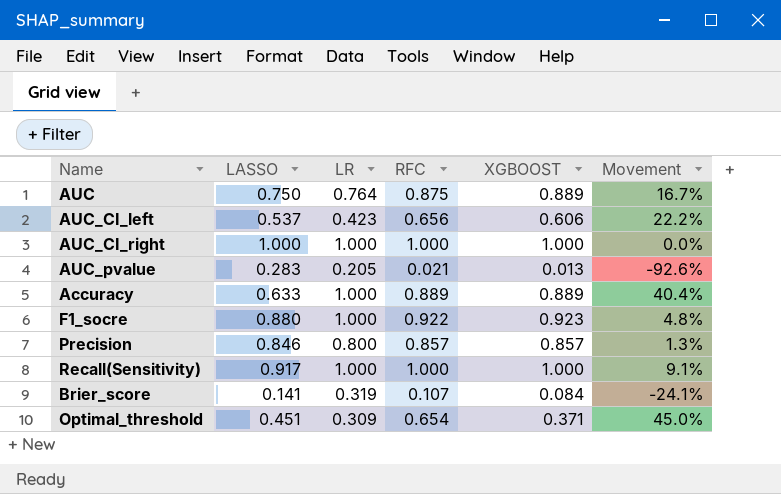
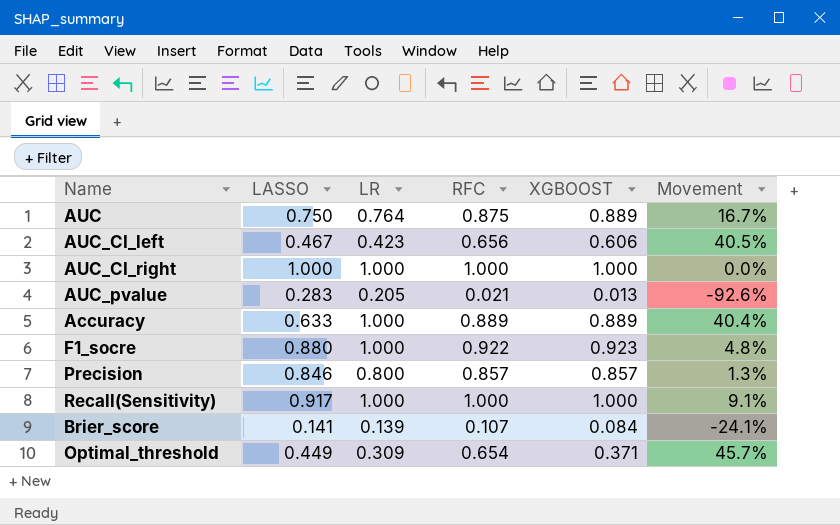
AUC_CI_left | LASSO: 0.537 -> 0.467
AUC_CI_left | Movement: 22.2% -> 40.5%
Brier_score | LR: 0.319 -> 0.139
Optimal_threshold | LASSO: 0.451 -> 0.449
Optimal_threshold | Movement: 45.0% -> 45.7%

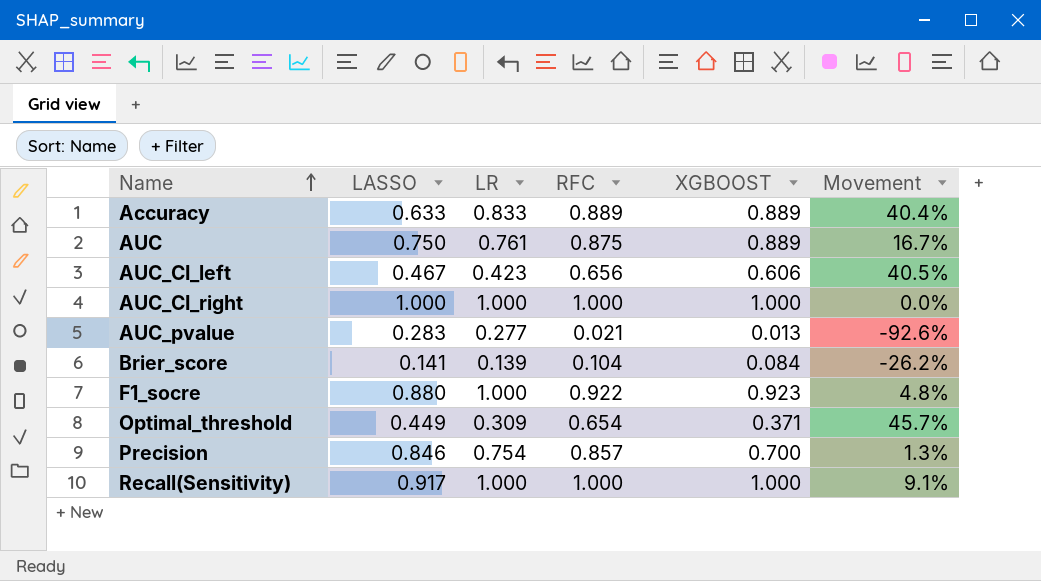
row order: none -> Name ascending
Accuracy | LR: 1.000 -> 0.833
AUC | LR: 0.764 -> 0.761
AUC_pvalue | LR: 0.205 -> 0.277
Brier_score | RFC: 0.107 -> 0.104
Brier_score | Movement: -24.1% -> -26.2%
Precision | LR: 0.800 -> 0.754
Precision | XGBOOST: 0.857 -> 0.700

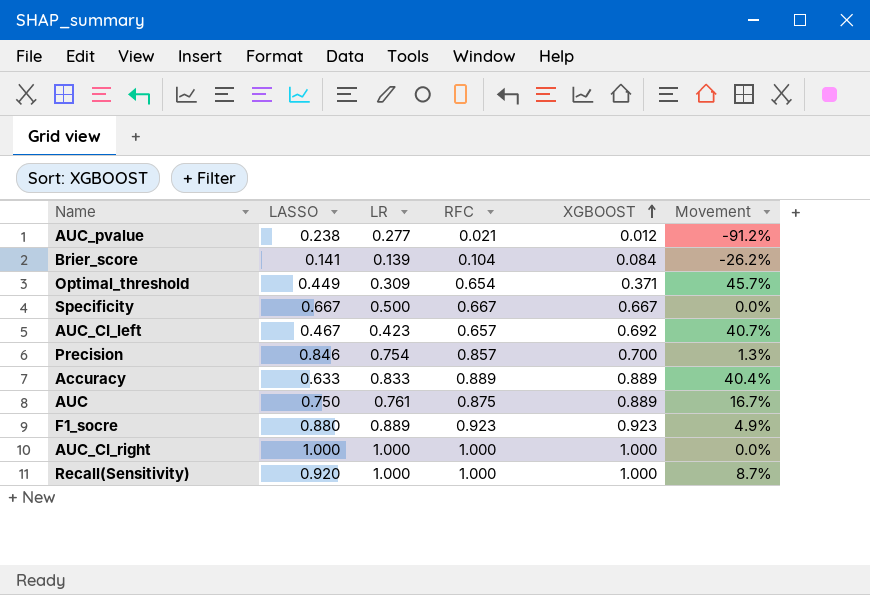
row order: Name ascending -> XGBOOST ascending
AUC_pvalue | LASSO: 0.283 -> 0.238
AUC_pvalue | XGBOOST: 0.013 -> 0.012
AUC_pvalue | Movement: -92.6% -> -91.2%
row Specificity: none -> 0.667 | 0.500 | 0.667 | 0.667 | 0.0%
AUC_CI_left | RFC: 0.656 -> 0.657
AUC_CI_left | XGBOOST: 0.606 -> 0.692
AUC_CI_left | Movement: 40.5% -> 40.7%
F1_socre | LR: 1.000 -> 0.889
F1_socre | RFC: 0.922 -> 0.923
F1_socre | Movement: 4.8% -> 4.9%
Recall(Sensitivity) | LASSO: 0.917 -> 0.920
Recall(Sensitivity) | Movement: 9.1% -> 8.7%

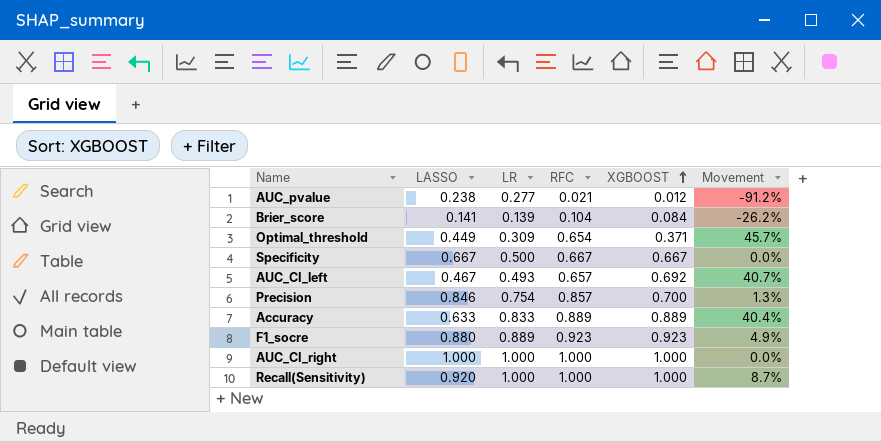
row AUC: 0.750 | 0.761 | 0.875 | 0.889 | 16.7% -> none
AUC_CI_left | LR: 0.423 -> 0.493

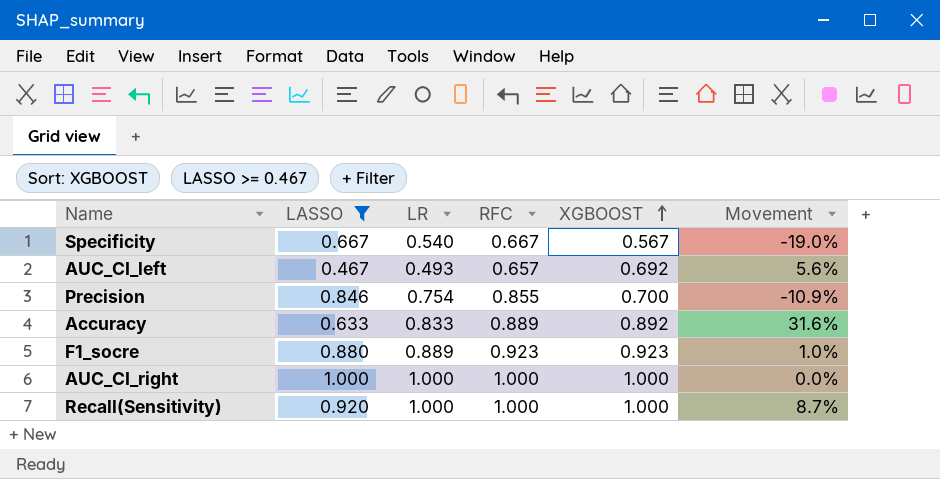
filter: none -> LASSO >= 0.467
column Movement | formula: ([RFC] - [LASSO]) / [LASSO] -> ([LR] - [LASSO]) / [LASSO]
Specificity | LR: 0.500 -> 0.540
Specificity | XGBOOST: 0.667 -> 0.567
Precision | RFC: 0.857 -> 0.855
Accuracy | XGBOOST: 0.889 -> 0.892

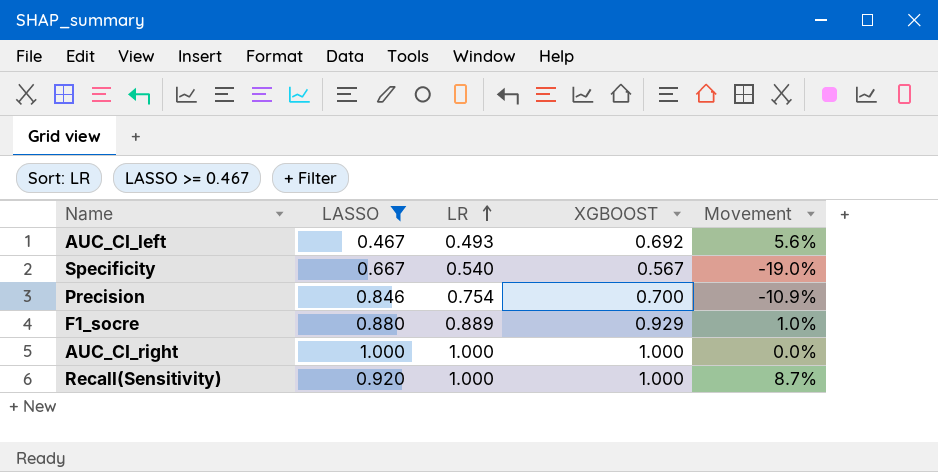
row order: XGBOOST ascending -> LR ascending
column RFC | position: 4 -> none
row Accuracy: 0.633 | 0.833 | 0.889 | 0.892 | 31.6% -> none
F1_socre | XGBOOST: 0.923 -> 0.929

